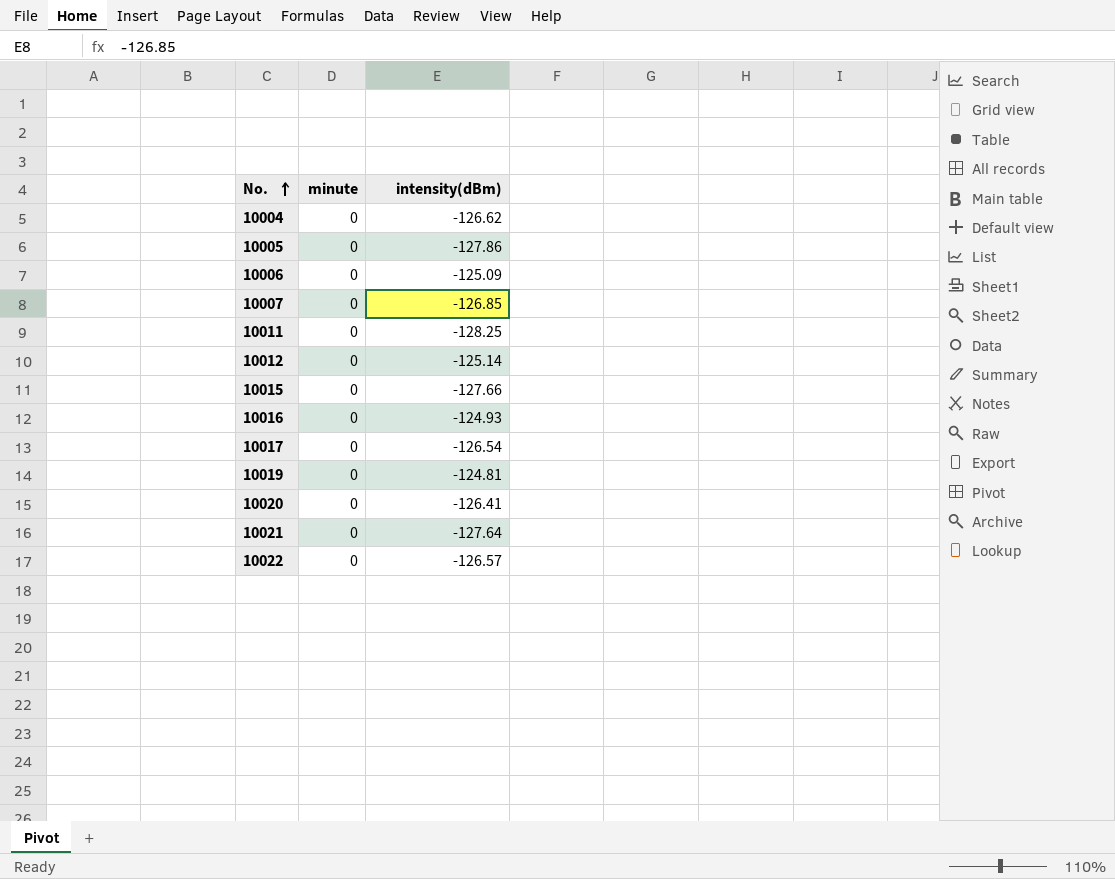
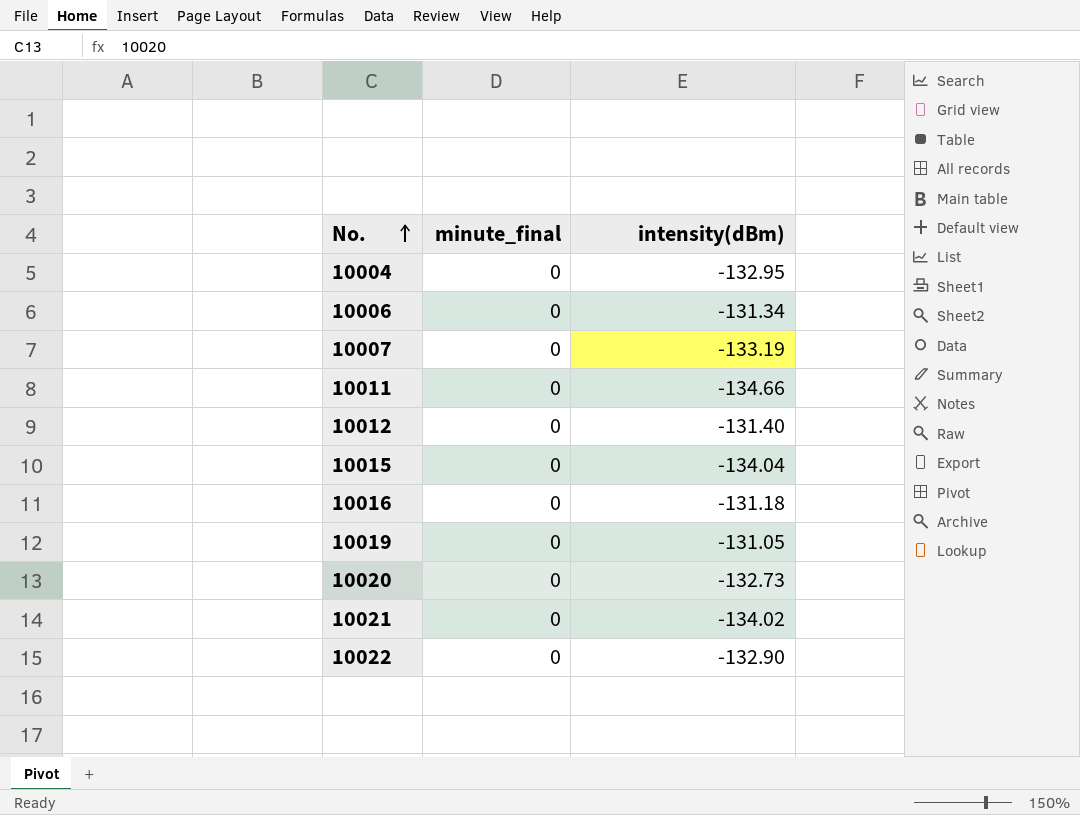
column name: minute -> minute_final
row 10005: 0 | -127.86 -> none
row 10017: 0 | -126.54 -> none
10004 | intensity(dBm): -126.62 -> -132.95
10006 | intensity(dBm): -125.09 -> -131.34
10007 | intensity(dBm): -126.85 -> -133.19
10011 | intensity(dBm): -128.25 -> -134.66
10012 | intensity(dBm): -125.14 -> -131.40
10015 | intensity(dBm): -127.66 -> -134.04
10016 | intensity(dBm): -124.93 -> -131.18
10019 | intensity(dBm): -124.81 -> -131.05
10020 | intensity(dBm): -126.41 -> -132.73
10021 | intensity(dBm): -127.64 -> -134.02
10022 | intensity(dBm): -126.57 -> -132.90

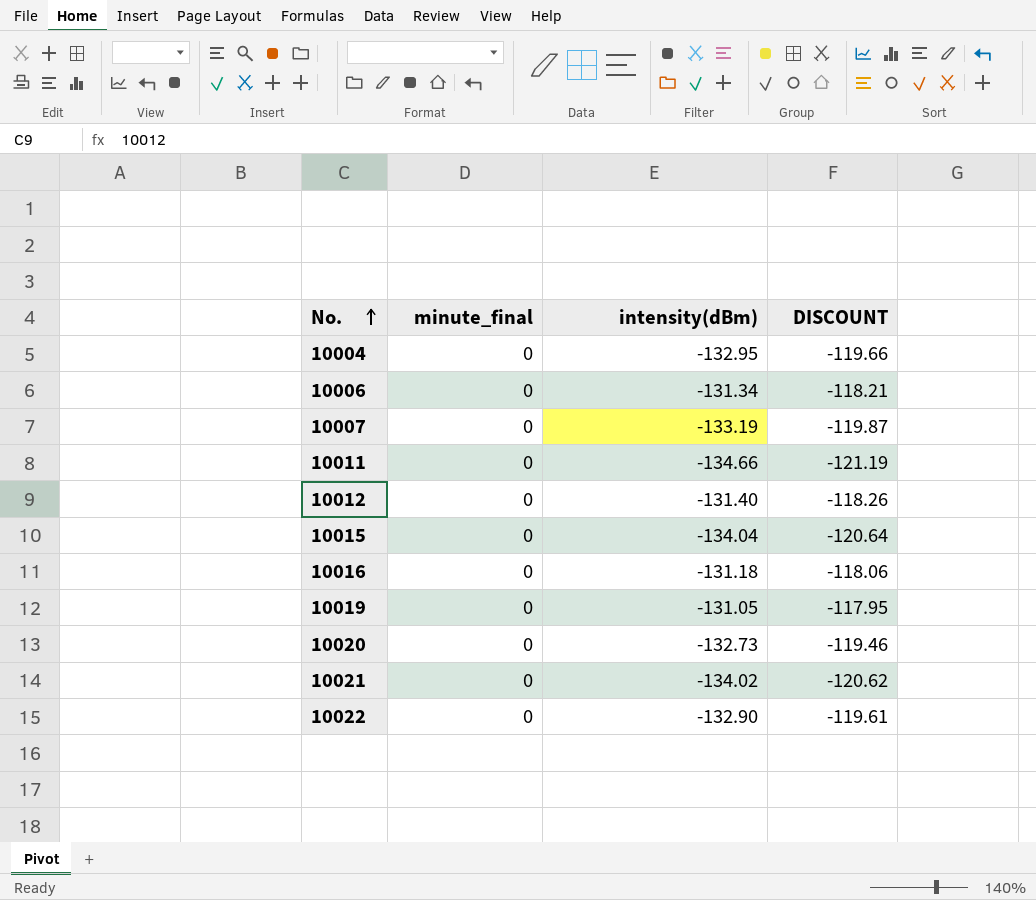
column DISCOUNT | formula: none -> [intensity(dBm)] * 0.9

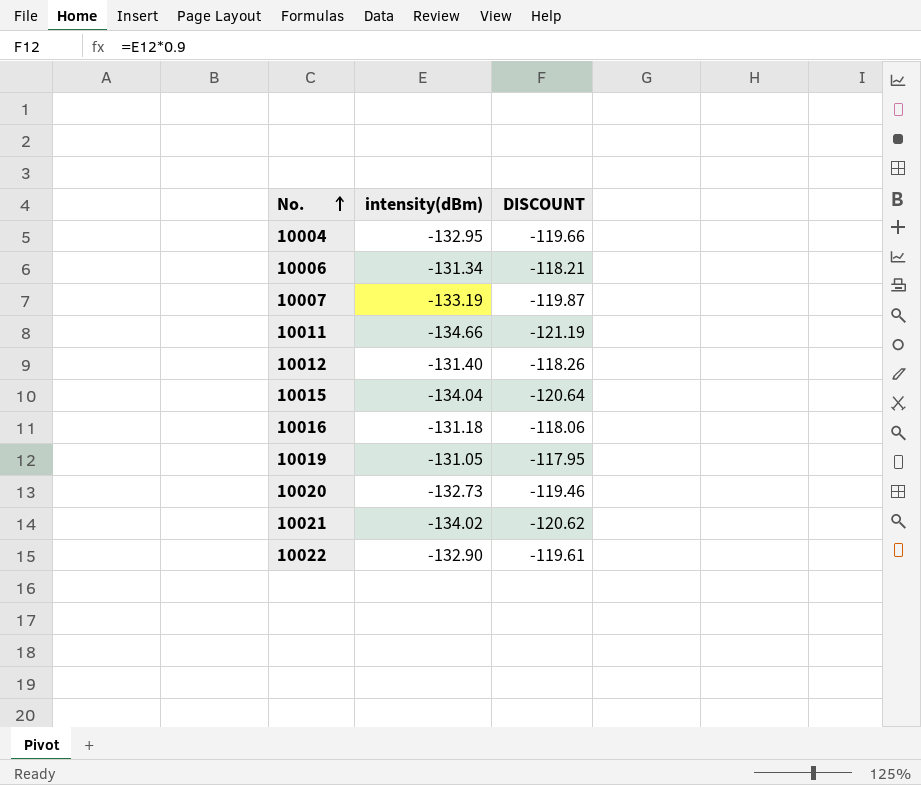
column minute_final | position: 2 -> none

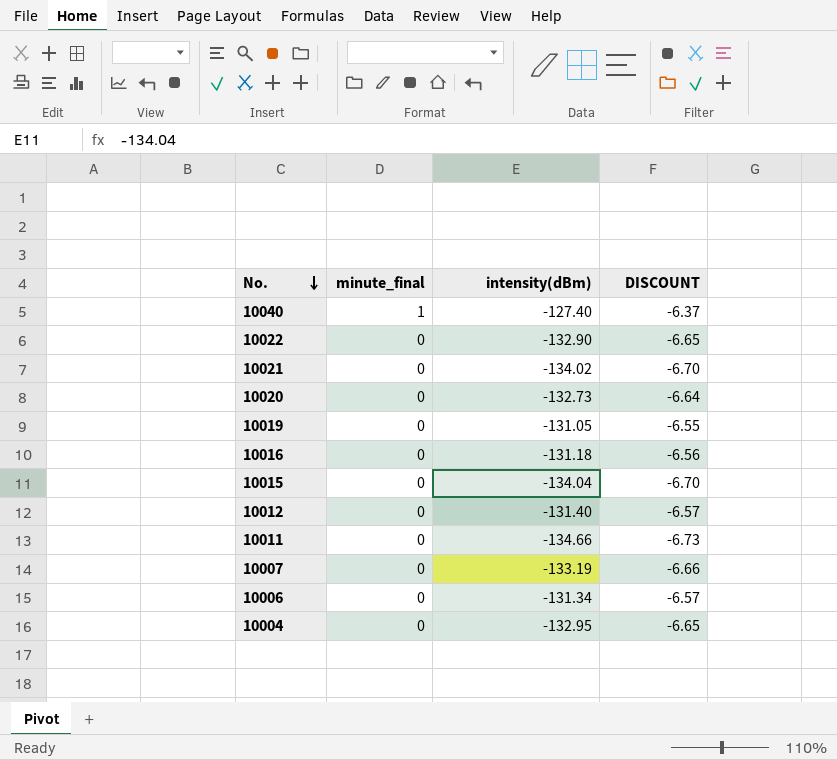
row order: No. ascending -> No. descending
column minute_final | position: none -> 2
column DISCOUNT | formula: [intensity(dBm)] * 0.9 -> [intensity(dBm)] * 0.05
row 10040: none -> 1 | -127.40 | -6.37

